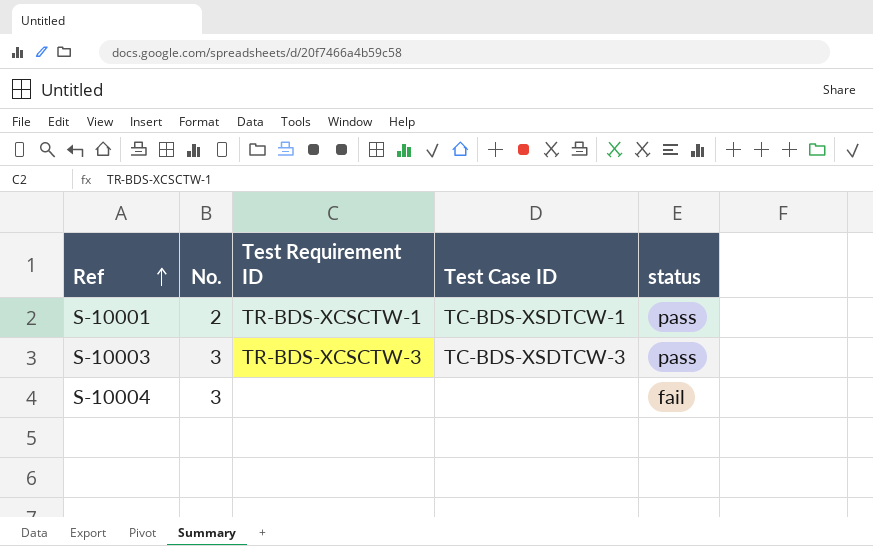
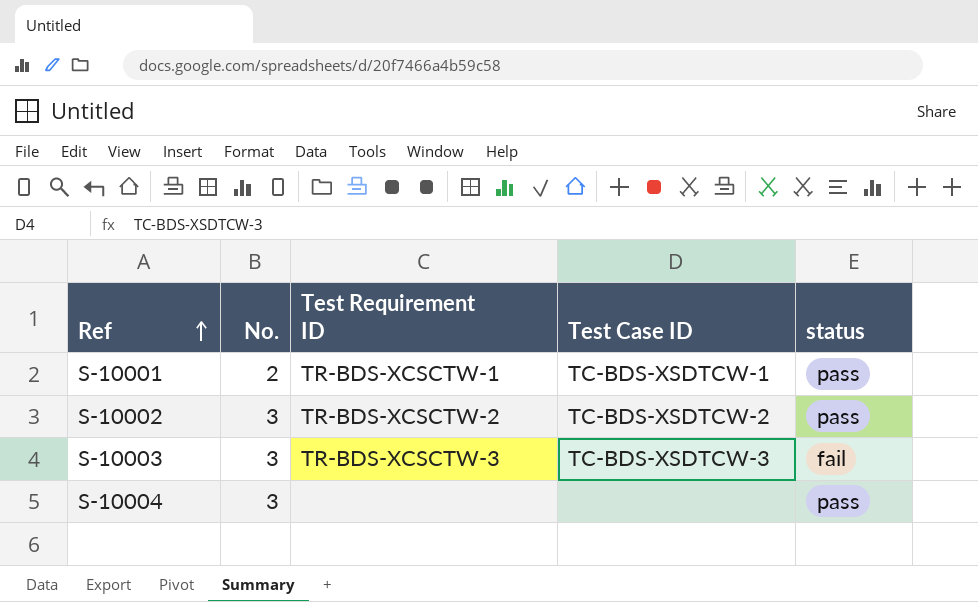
row S-10002: none -> 3 | TR-BDS-XCSCTW-2 | TC-BDS-XSDTCW-2 | pass
S-10003 | status: pass -> fail
S-10004 | status: fail -> pass

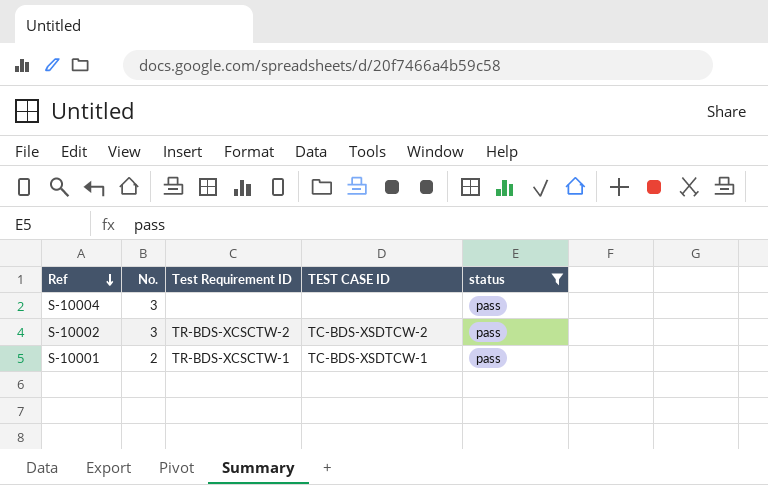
filter: none -> status = pass
row order: Ref ascending -> Ref descending
column name: Test Case ID -> TEST CASE ID

